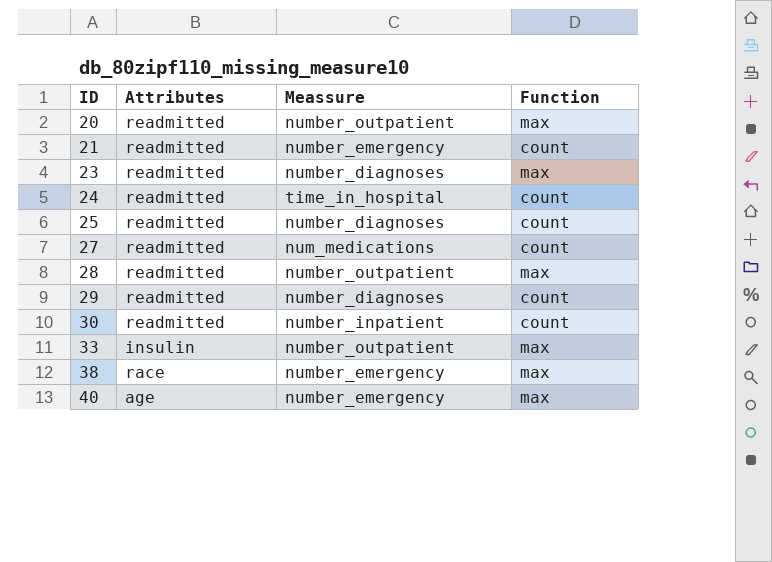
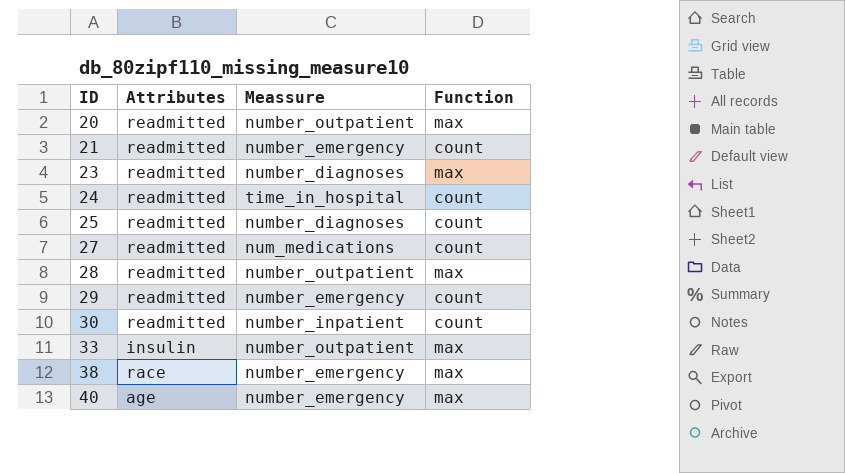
29 | Meassure: number_diagnoses -> number_emergency

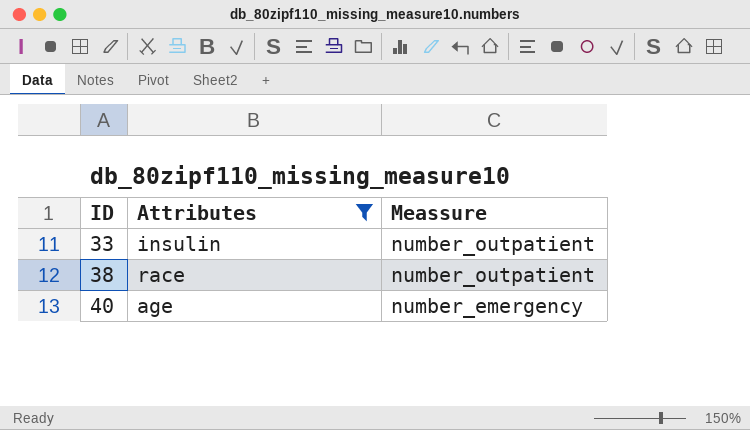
filter: none -> Attributes != readmitted
column Function | position: 4 -> none
38 | Meassure: number_emergency -> number_outpatient

